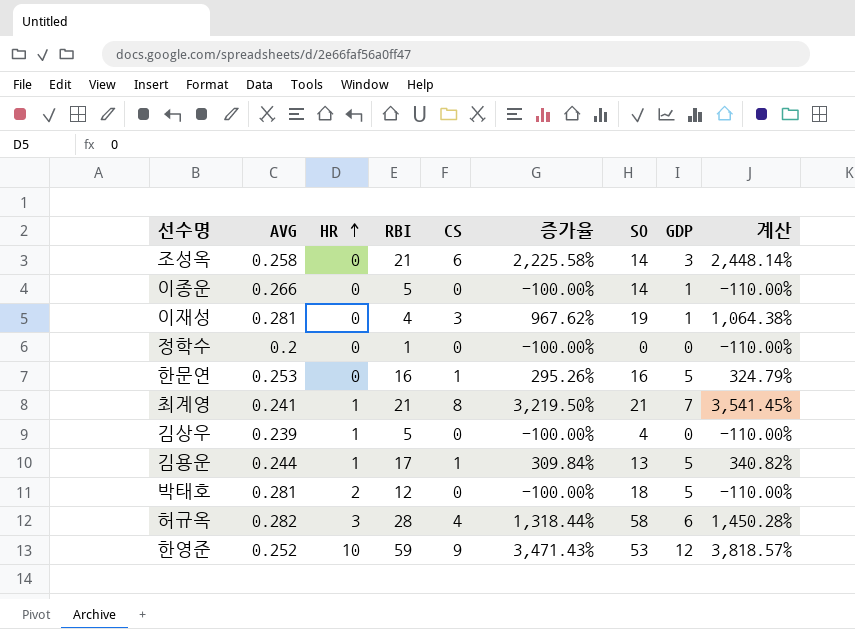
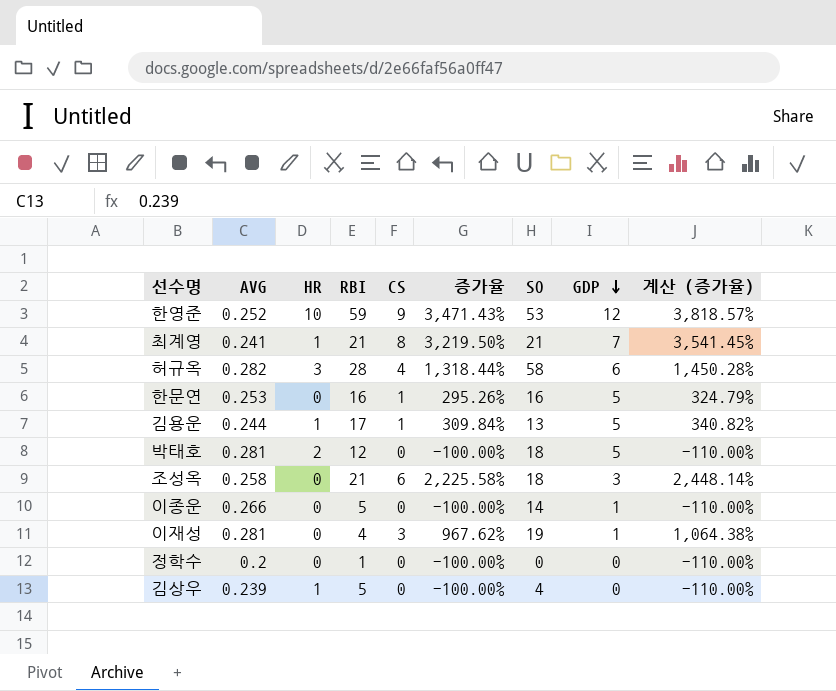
row order: HR ascending -> GDP descending
column name: 계산 -> 계산 (증가율)
조성옥 | SO: 14 -> 18

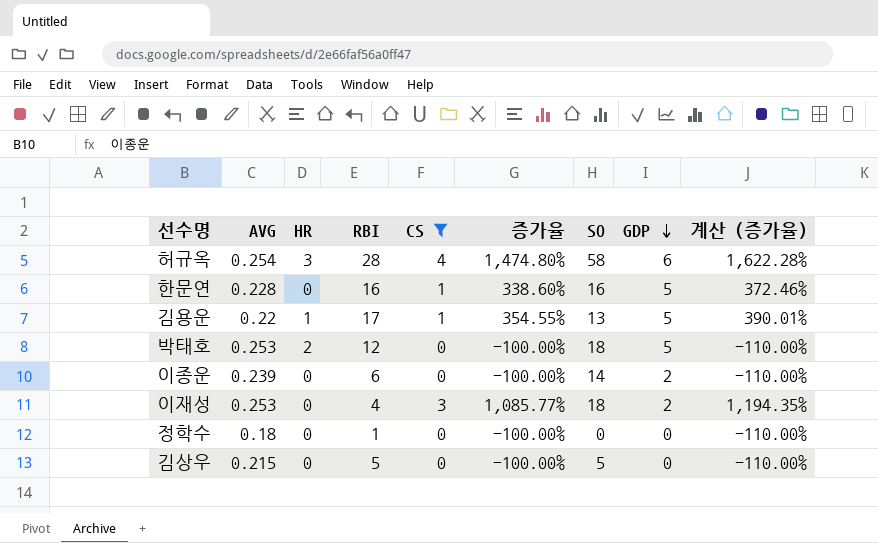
filter: none -> CS <= 4
허규옥 | AVG: 0.282 -> 0.254
허규옥 | 증가율: 1,318.44% -> 1,474.80%
허규옥 | 계산 (증가율): 1,450.28% -> 1,622.28%
한문연 | AVG: 0.253 -> 0.228
한문연 | 증가율: 295.26% -> 338.60%
한문연 | 계산 (증가율): 324.79% -> 372.46%
김용운 | AVG: 0.244 -> 0.22
김용운 | 증가율: 309.84% -> 354.55%
김용운 | 계산 (증가율): 340.82% -> 390.01%
박태호 | AVG: 0.281 -> 0.253
이종운 | AVG: 0.266 -> 0.239
이종운 | RBI: 5 -> 6
이종운 | GDP: 1 -> 2
이재성 | AVG: 0.281 -> 0.253
이재성 | 증가율: 967.62% -> 1,085.77%
이재성 | SO: 19 -> 18
이재성 | GDP: 1 -> 2
이재성 | 계산 (증가율): 1,064.38% -> 1,194.35%
정학수 | AVG: 0.2 -> 0.18
김상우 | AVG: 0.239 -> 0.215
김상우 | HR: 1 -> 0
김상우 | SO: 4 -> 5

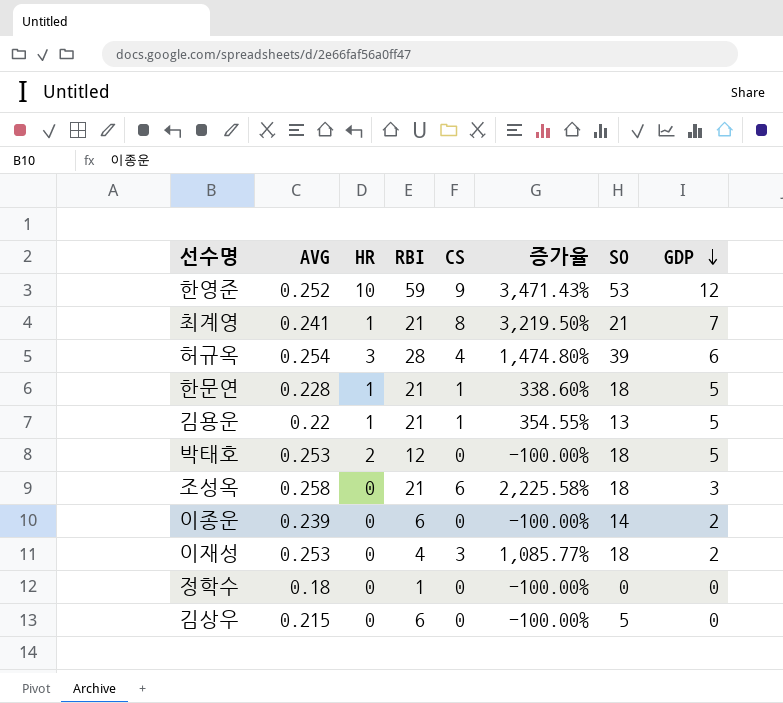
filter: CS <= 4 -> none
column 계산 (증가율) | formula: [증가율] * 1.1 -> none
허규옥 | SO: 58 -> 39
한문연 | HR: 0 -> 1
한문연 | RBI: 16 -> 21
한문연 | SO: 16 -> 18
김용운 | RBI: 17 -> 21
김상우 | RBI: 5 -> 6

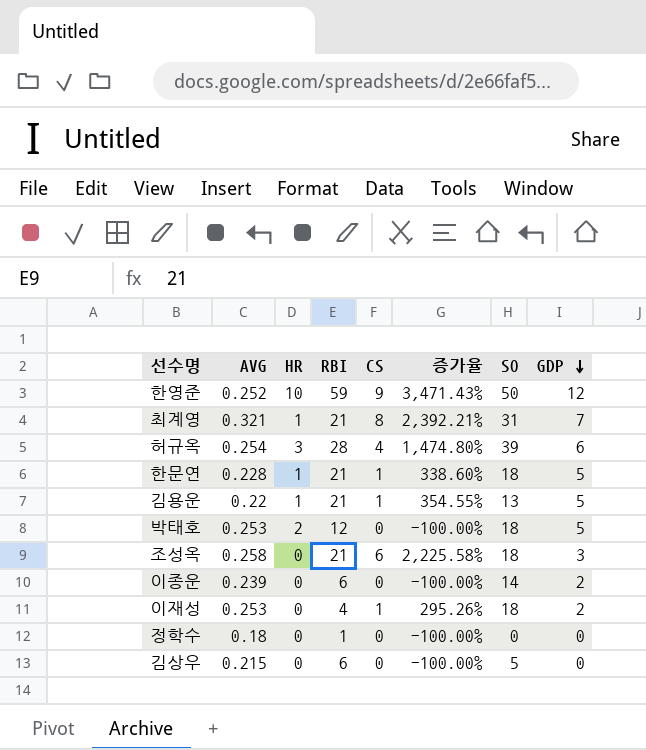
한영준 | SO: 53 -> 50
최계영 | AVG: 0.241 -> 0.321
최계영 | 증가율: 3,219.50% -> 2,392.21%
최계영 | SO: 21 -> 31
이재성 | CS: 3 -> 1
이재성 | 증가율: 1,085.77% -> 295.26%

